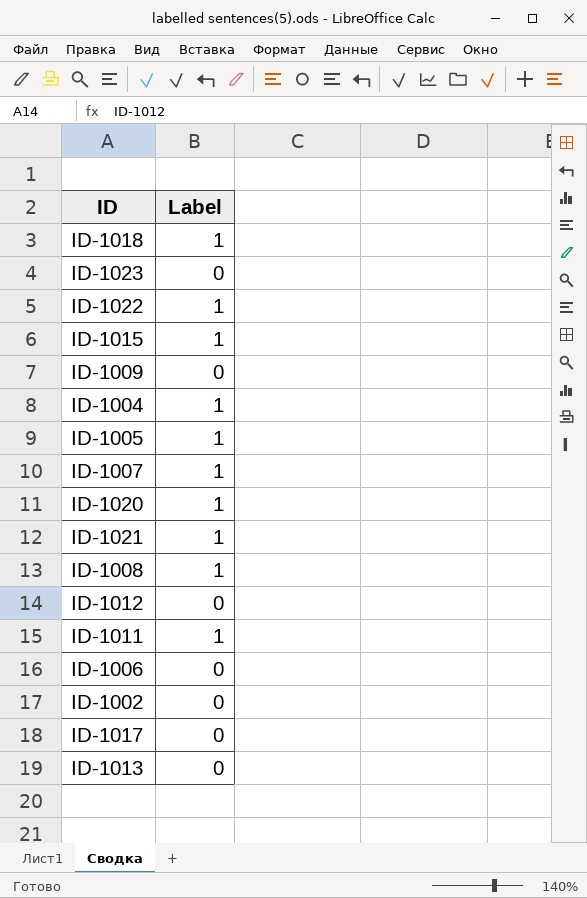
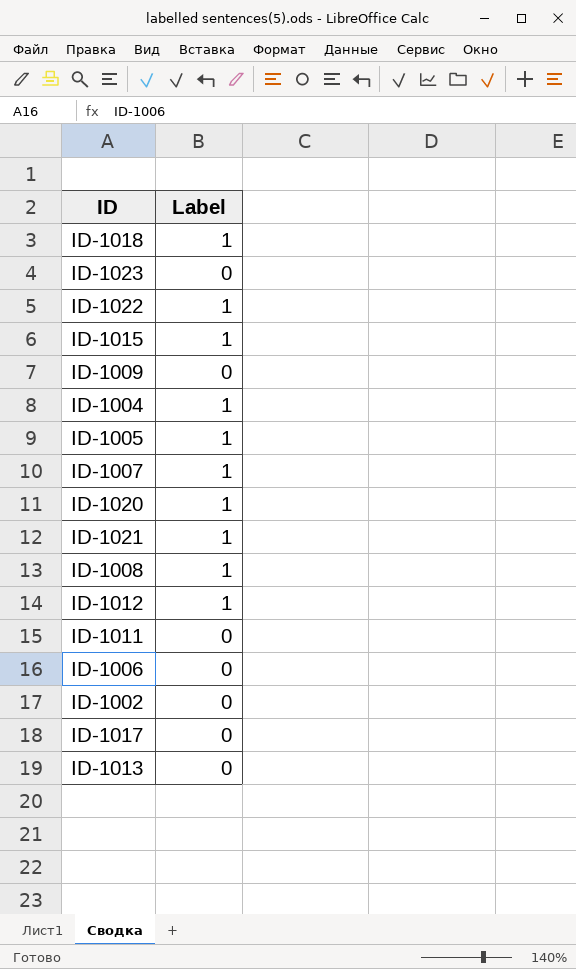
ID-1012 | Label: 0 -> 1
ID-1011 | Label: 1 -> 0

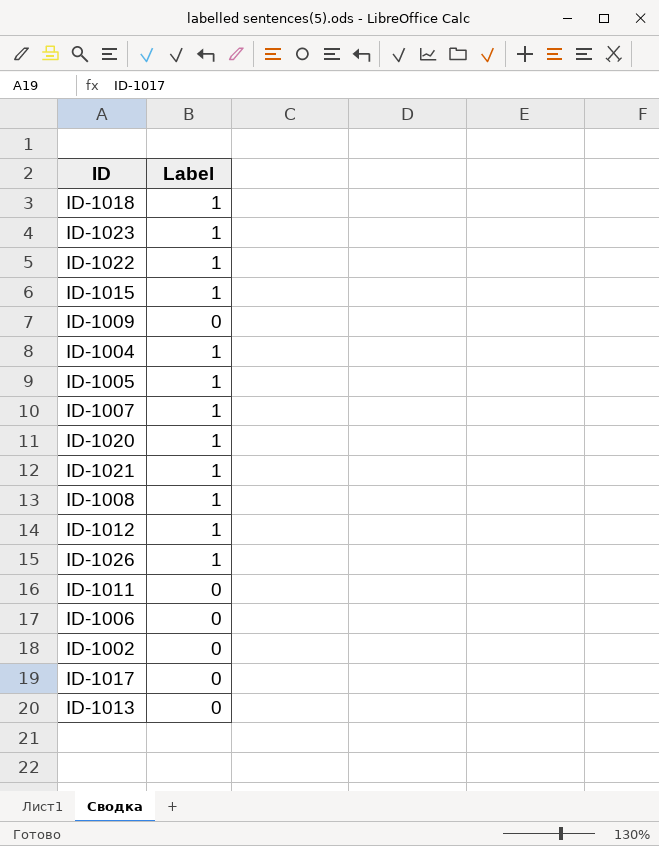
ID-1023 | Label: 0 -> 1
row ID-1026: none -> 1

